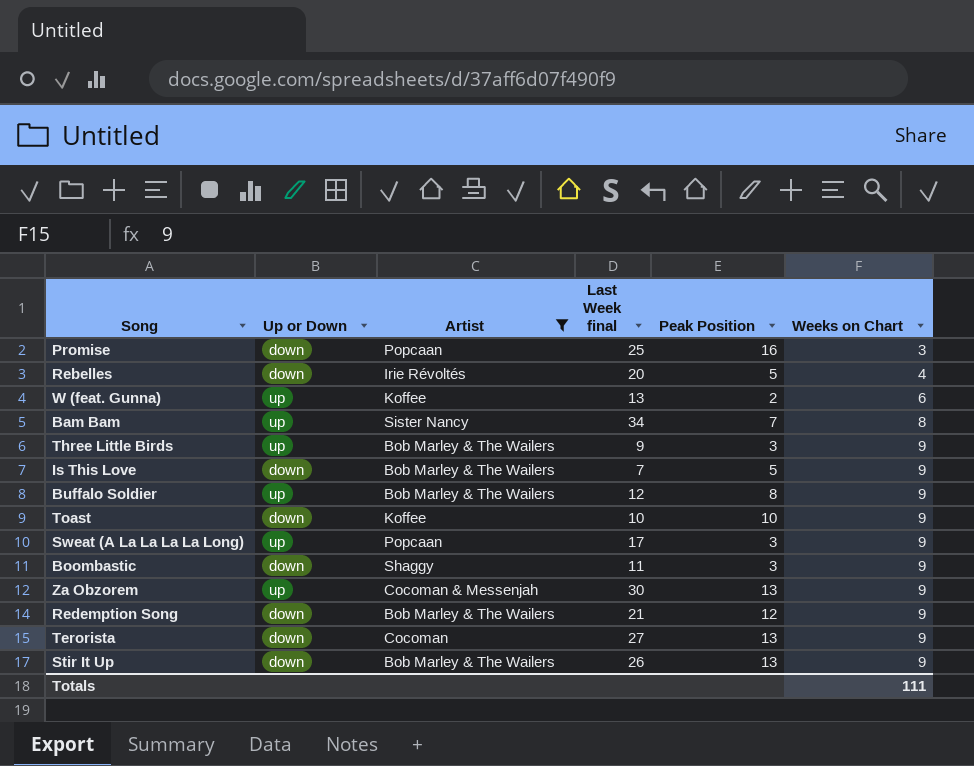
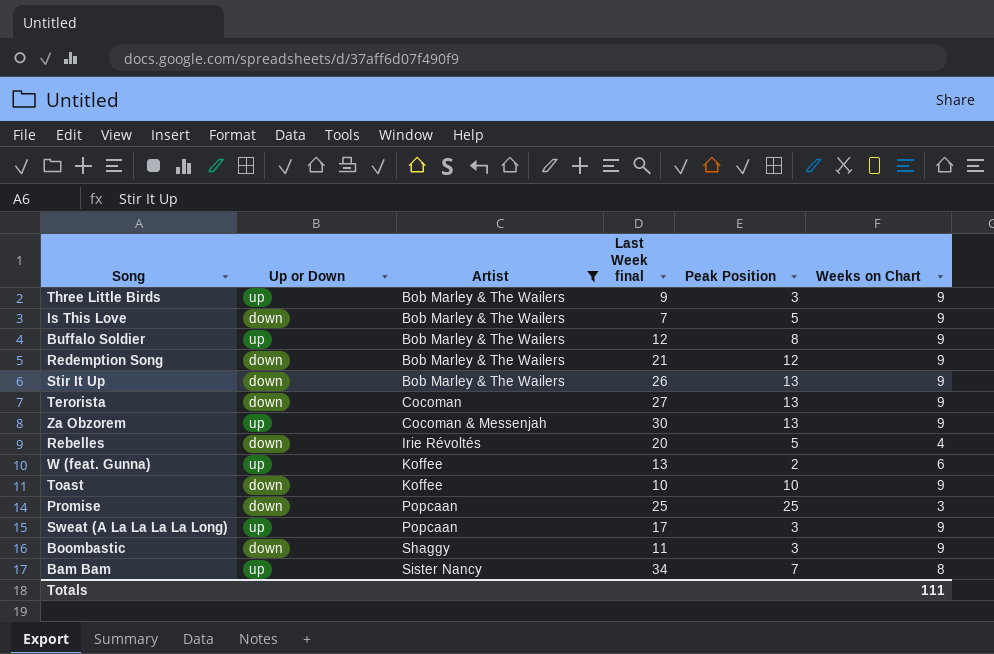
row order: Weeks on Chart ascending -> Artist ascending
Promise | Peak Position: 16 -> 25

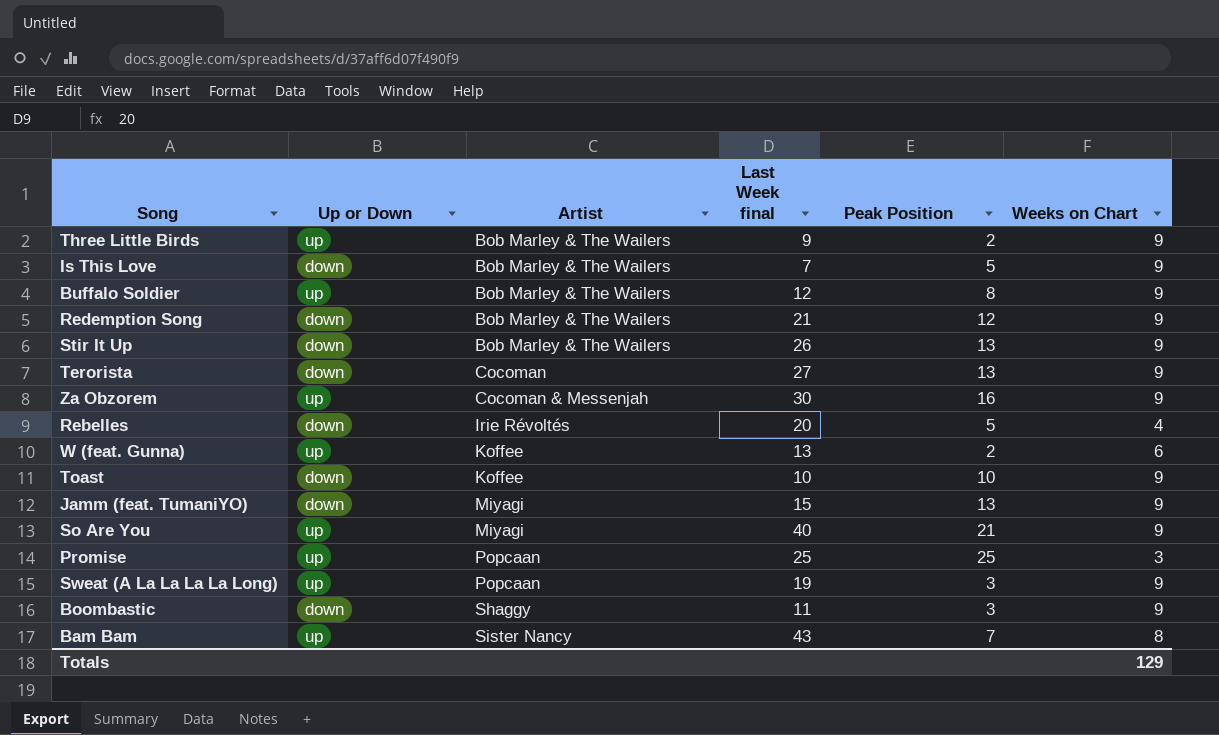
filter: Artist != Miyagi -> none
Three Little Birds | Peak Position: 3 -> 2
Za Obzorem | Peak Position: 13 -> 16
Promise | Up or Down: down -> up
Sweat (A La La La La Long) | Last Week final: 17 -> 19
Bam Bam | Last Week final: 34 -> 43
Totals | Weeks on Chart: 111 -> 129

